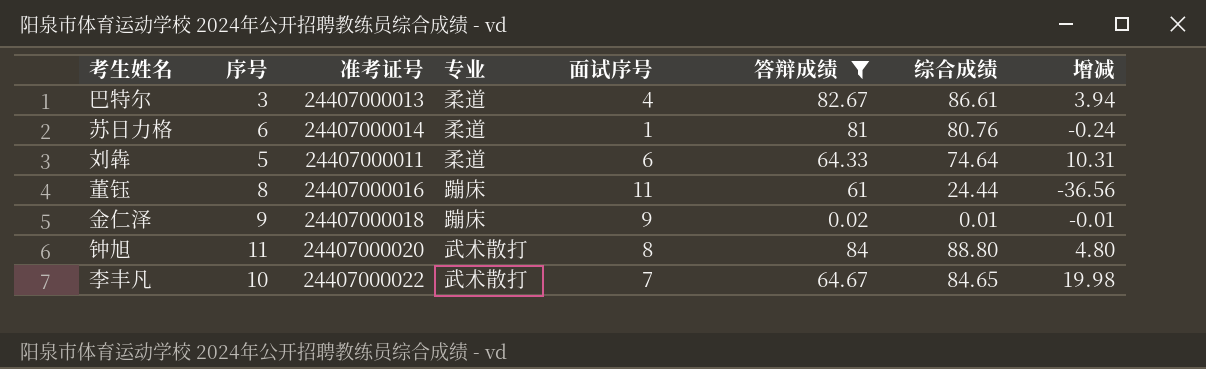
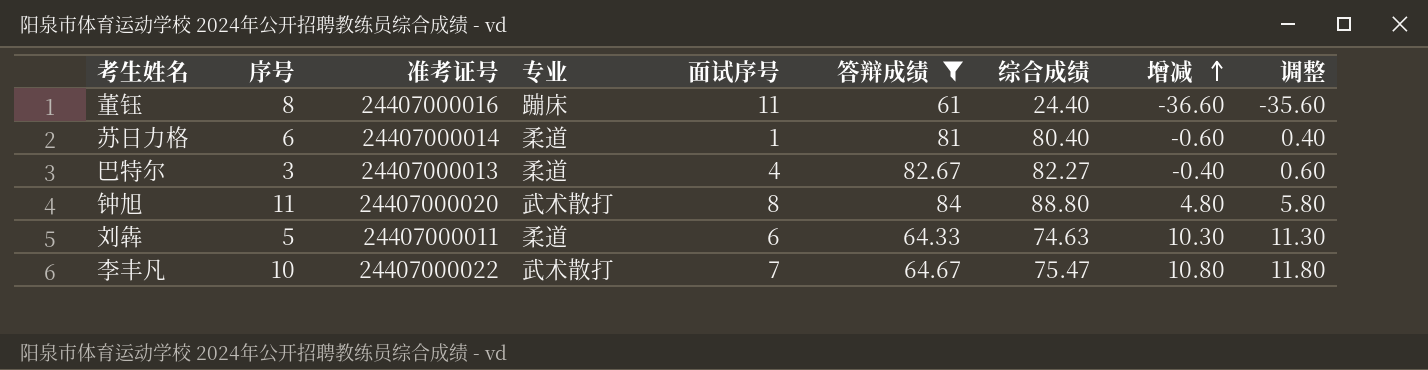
row order: none -> 增减 ascending
column 调整 | formula: none -> [增减] + 1
row 金仁泽: 9 | 24407000018 | 蹦床 | 9 | 0.02 | 0.01 | -0.01 -> none
董钰 | 综合成绩: 24.44 -> 24.40
董钰 | 增减: -36.56 -> -36.60
苏日力格 | 综合成绩: 80.76 -> 80.40
苏日力格 | 增减: -0.24 -> -0.60
巴特尔 | 综合成绩: 86.61 -> 82.27
巴特尔 | 增减: 3.94 -> -0.40
刘犇 | 综合成绩: 74.64 -> 74.63
刘犇 | 增减: 10.31 -> 10.30
李丰凡 | 综合成绩: 84.65 -> 75.47
李丰凡 | 增减: 19.98 -> 10.80

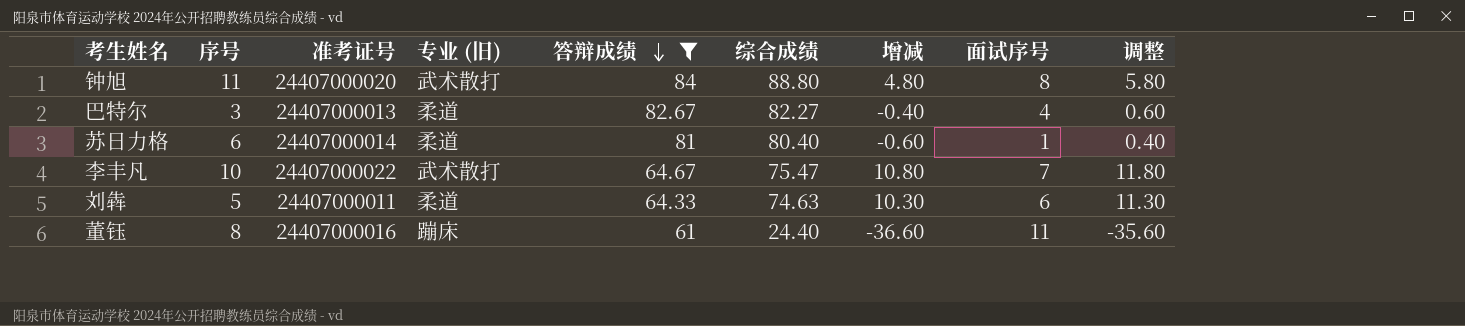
row order: 增减 ascending -> 答辩成绩 descending
column name: 专业 -> 专业 (旧)
column 面试序号 | position: 5 -> 8

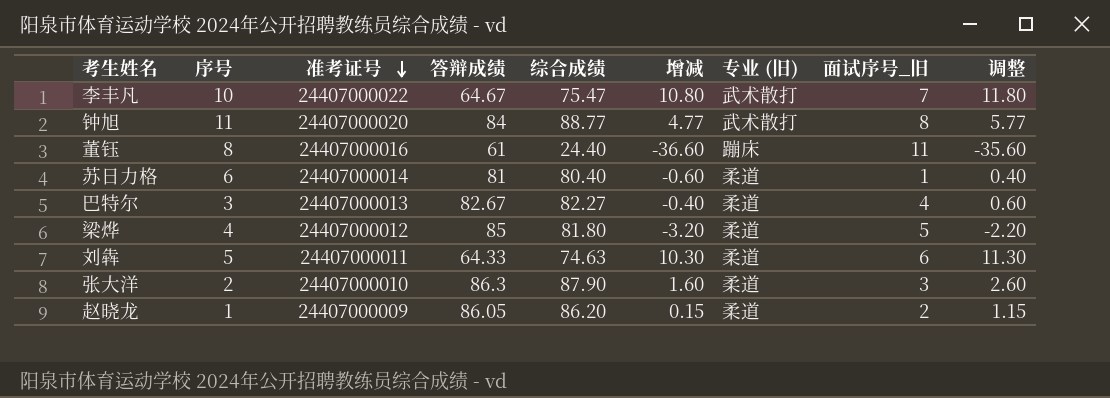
filter: 答辩成绩 <= 84 -> none
row order: 答辩成绩 descending -> 准考证号 descending
column 专业 (旧) | position: 4 -> 7
column name: 面试序号 -> 面试序号_旧
钟旭 | 综合成绩: 88.80 -> 88.77
钟旭 | 增减: 4.80 -> 4.77
钟旭 | 调整: 5.80 -> 5.77

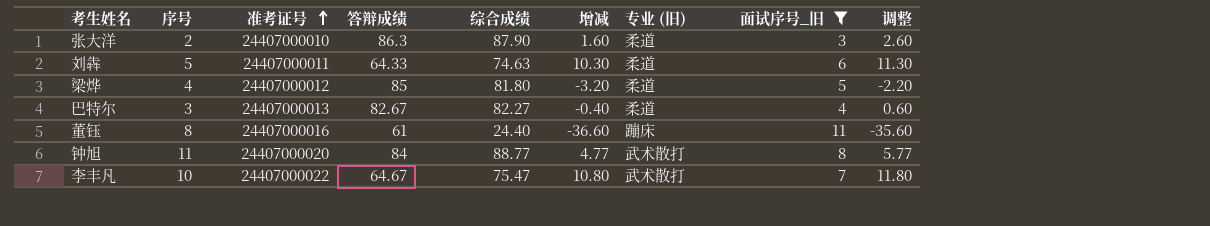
filter: none -> 面试序号_旧 >= 3
row order: 准考证号 descending -> 准考证号 ascending

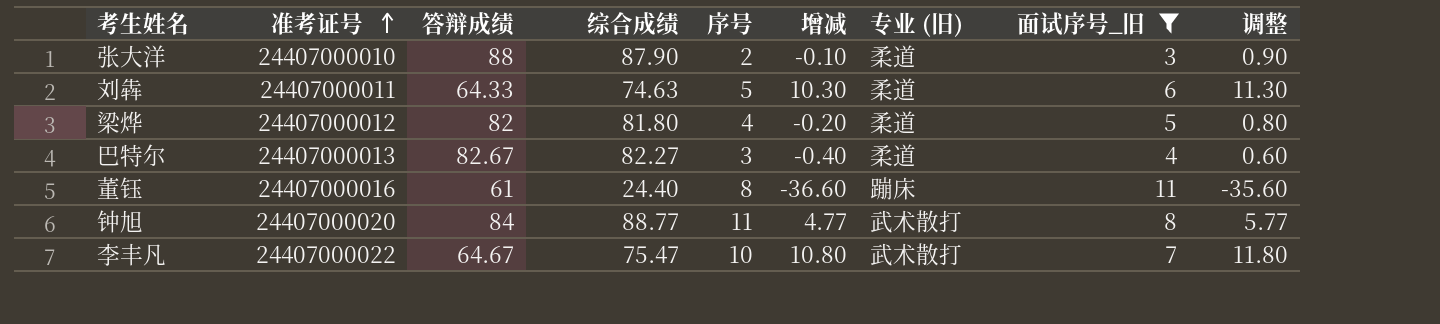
column 序号 | position: 2 -> 5
张大洋 | 答辩成绩: 86.3 -> 88
张大洋 | 增减: 1.60 -> -0.10
张大洋 | 调整: 2.60 -> 0.90
梁烨 | 答辩成绩: 85 -> 82
梁烨 | 增减: -3.20 -> -0.20
梁烨 | 调整: -2.20 -> 0.80

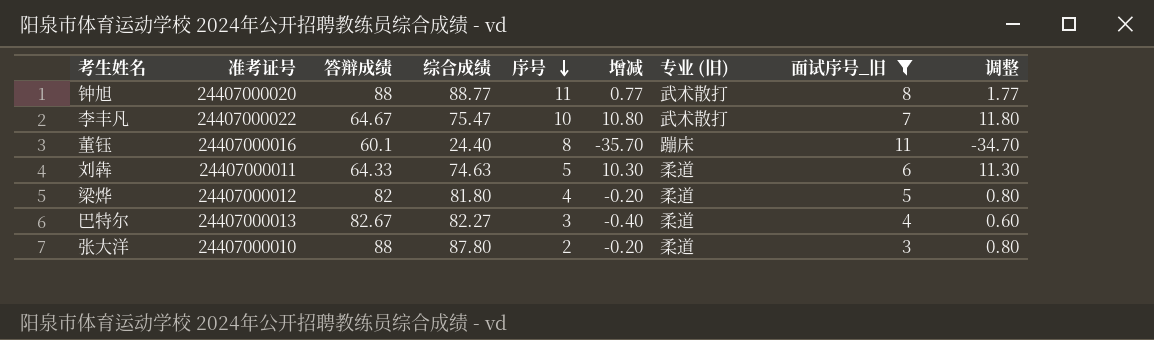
row order: 准考证号 ascending -> 序号 descending
钟旭 | 答辩成绩: 84 -> 88
钟旭 | 增减: 4.77 -> 0.77
钟旭 | 调整: 5.77 -> 1.77
董钰 | 答辩成绩: 61 -> 60.1
董钰 | 增减: -36.60 -> -35.70
董钰 | 调整: -35.60 -> -34.70
张大洋 | 综合成绩: 87.90 -> 87.80
张大洋 | 增减: -0.10 -> -0.20
张大洋 | 调整: 0.90 -> 0.80

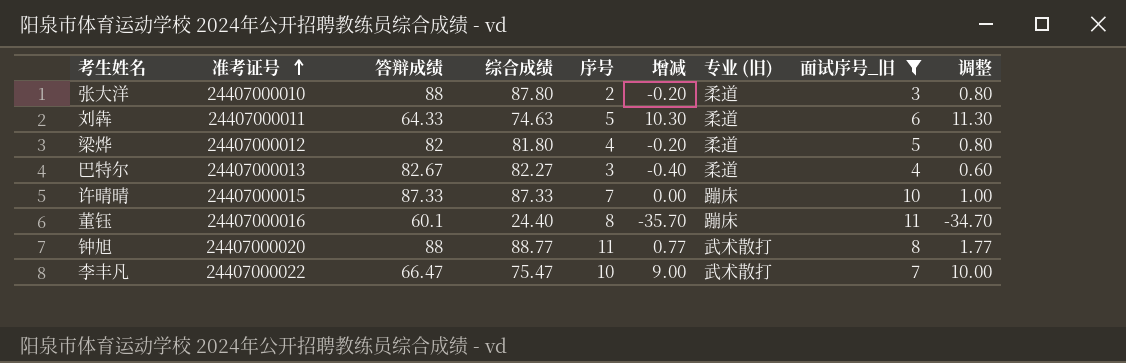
row order: 序号 descending -> 准考证号 ascending
row 许晴晴: none -> 24407000015 | 87.33 | 87.33 | 7 | 0.00 | 蹦床 | 10 | 1.00
李丰凡 | 答辩成绩: 64.67 -> 66.47
李丰凡 | 增减: 10.80 -> 9.00
李丰凡 | 调整: 11.80 -> 10.00

